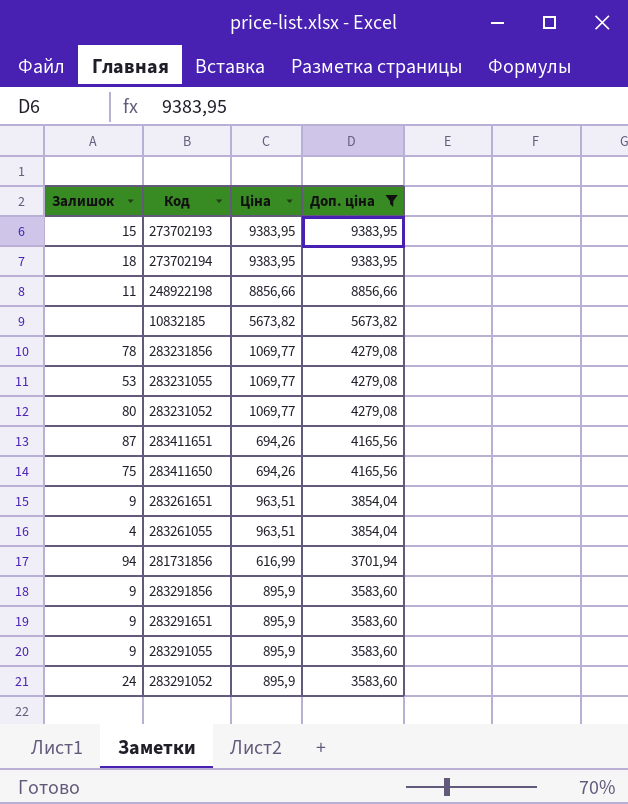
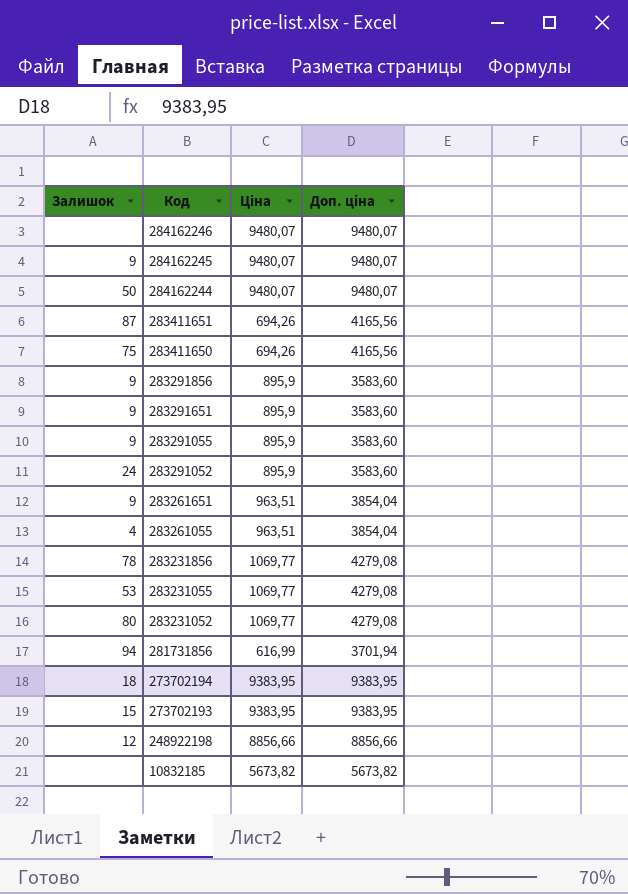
filter: Доп. ціна != 9480,07 -> none
row order: Доп. ціна descending -> Код descending
248922198 | Залишок: 11 -> 12

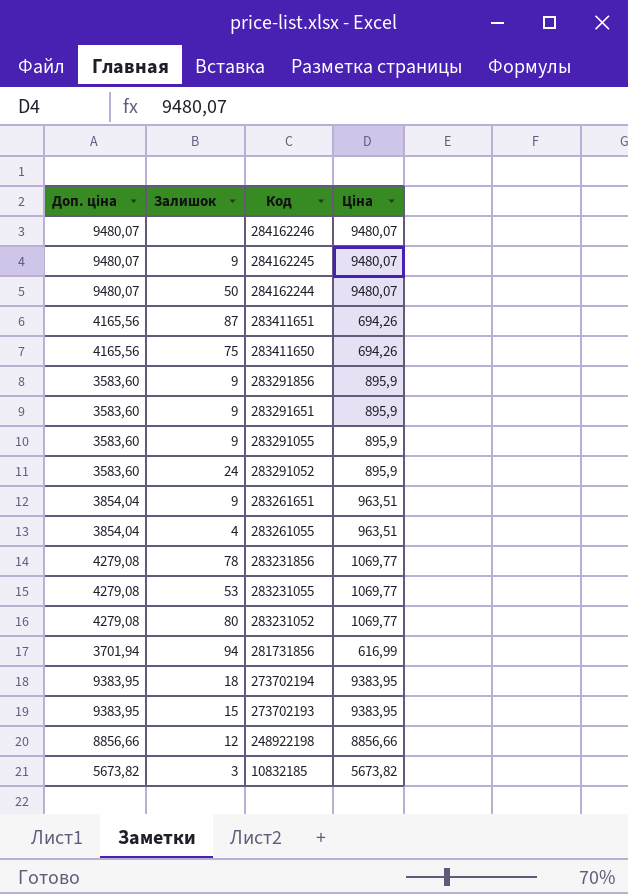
column Доп. ціна | position: 4 -> 1
10832185 | Залишок: none -> 3

